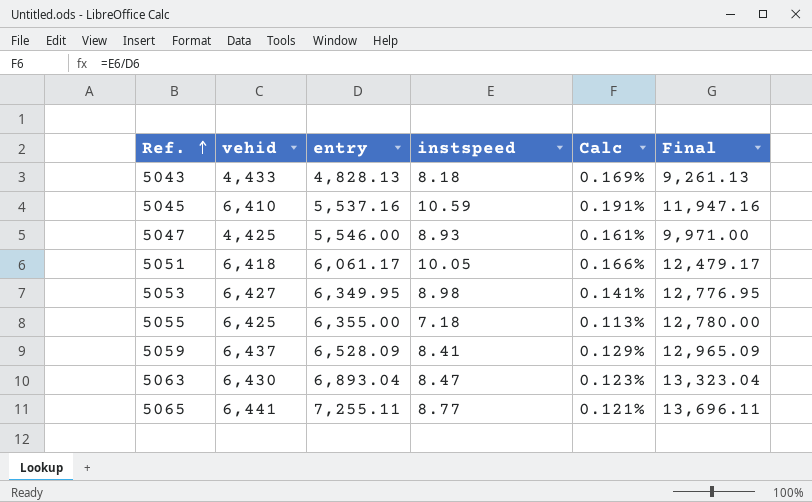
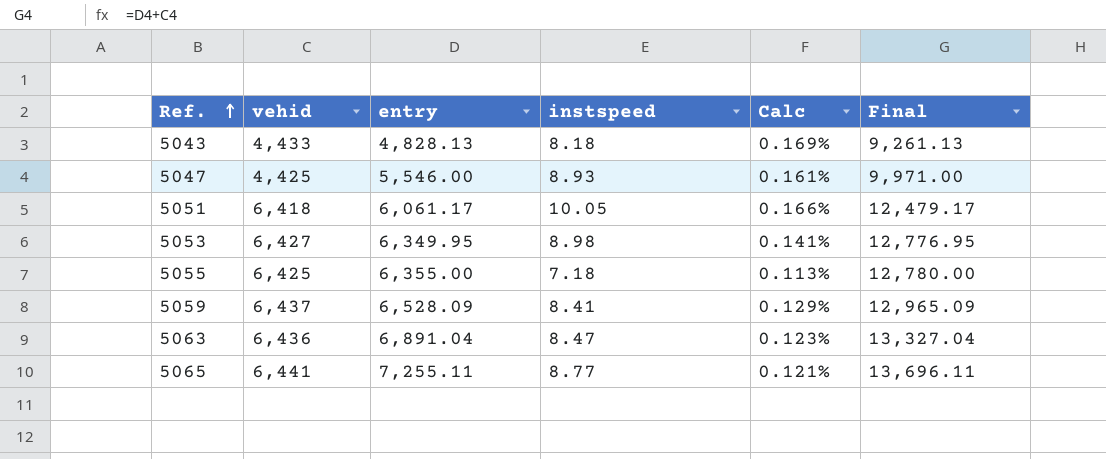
row 5045: 6,410 | 5,537.16 | 10.59 | 0.191% | 11,947.16 -> none
5063 | vehid: 6,430 -> 6,436
5063 | entry: 6,893.04 -> 6,891.04
5063 | Final: 13,323.04 -> 13,327.04

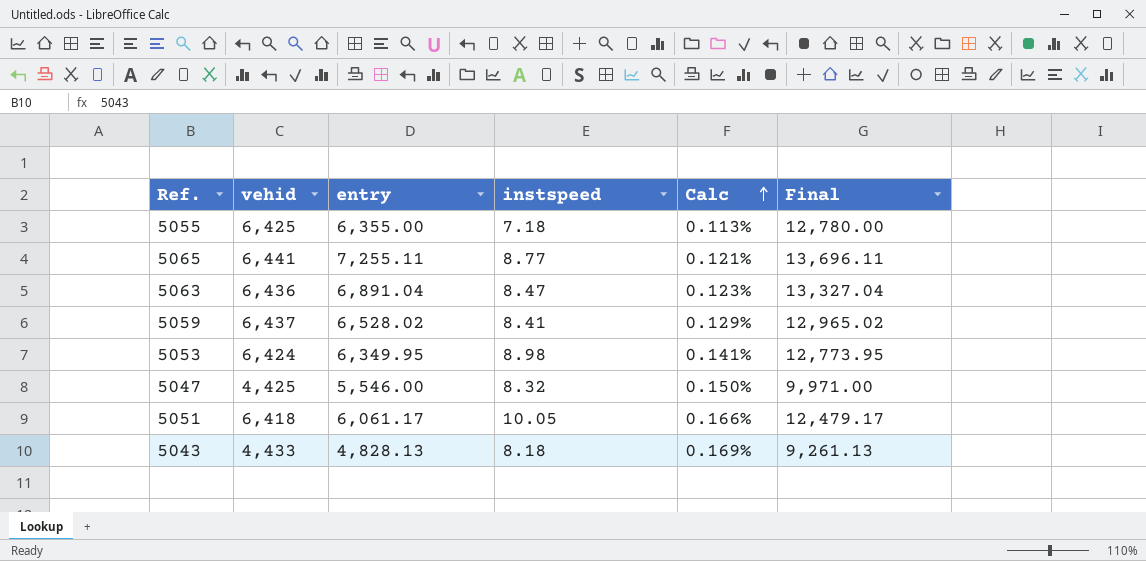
row order: Ref. ascending -> Calc ascending
5059 | entry: 6,528.09 -> 6,528.02
5059 | Final: 12,965.09 -> 12,965.02
5053 | vehid: 6,427 -> 6,424
5053 | Final: 12,776.95 -> 12,773.95
5047 | instspeed: 8.93 -> 8.32
5047 | Calc: 0.161% -> 0.150%

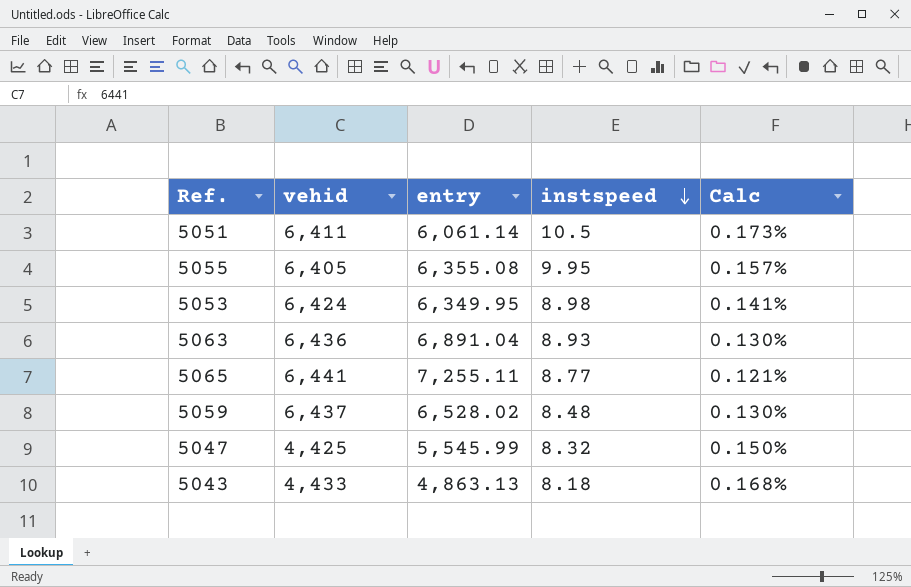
row order: Calc ascending -> instspeed descending
column Final | formula: [vehid] + [entry] -> none
5051 | vehid: 6,418 -> 6,411
5051 | entry: 6,061.17 -> 6,061.14
5051 | instspeed: 10.05 -> 10.5
5051 | Calc: 0.166% -> 0.173%
5055 | vehid: 6,425 -> 6,405
5055 | entry: 6,355.00 -> 6,355.08
5055 | instspeed: 7.18 -> 9.95
5055 | Calc: 0.113% -> 0.157%
5063 | instspeed: 8.47 -> 8.93
5063 | Calc: 0.123% -> 0.130%
5059 | instspeed: 8.41 -> 8.48
5059 | Calc: 0.129% -> 0.130%
5047 | entry: 5,546.00 -> 5,545.99
5043 | entry: 4,828.13 -> 4,863.13
5043 | Calc: 0.169% -> 0.168%

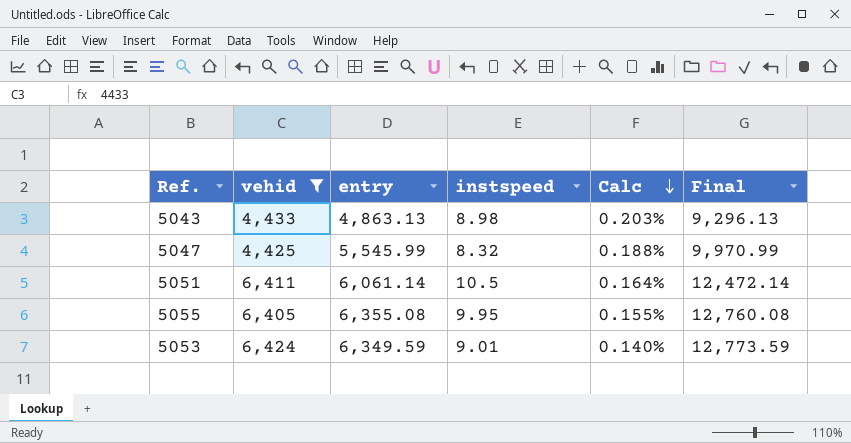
filter: none -> vehid <= 6,424
row order: instspeed descending -> Calc descending
column Calc | formula: [instspeed] / [entry] -> [instspeed] / [vehid]
column Final | formula: none -> [vehid] + [entry]
5043 | instspeed: 8.18 -> 8.98
5053 | entry: 6,349.95 -> 6,349.59
5053 | instspeed: 8.98 -> 9.01

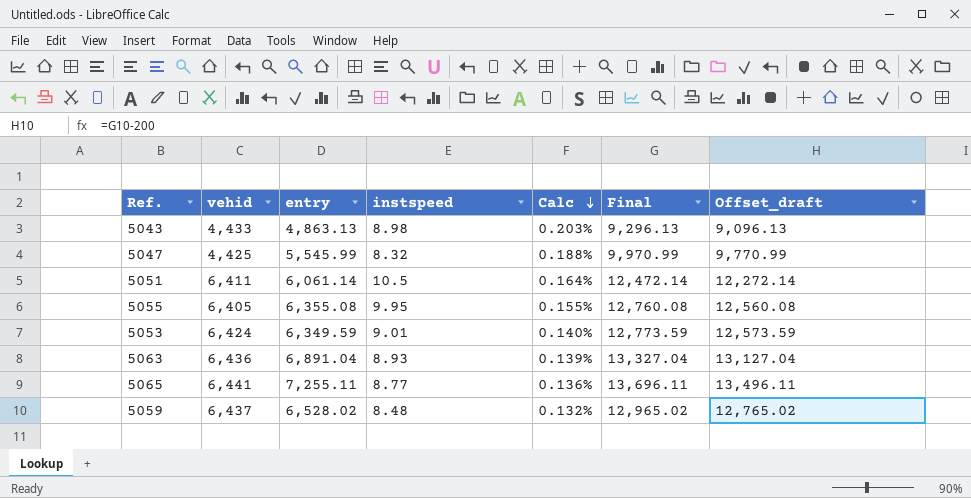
filter: vehid <= 6,424 -> none
column Offset_draft | formula: none -> [Final] - 200

